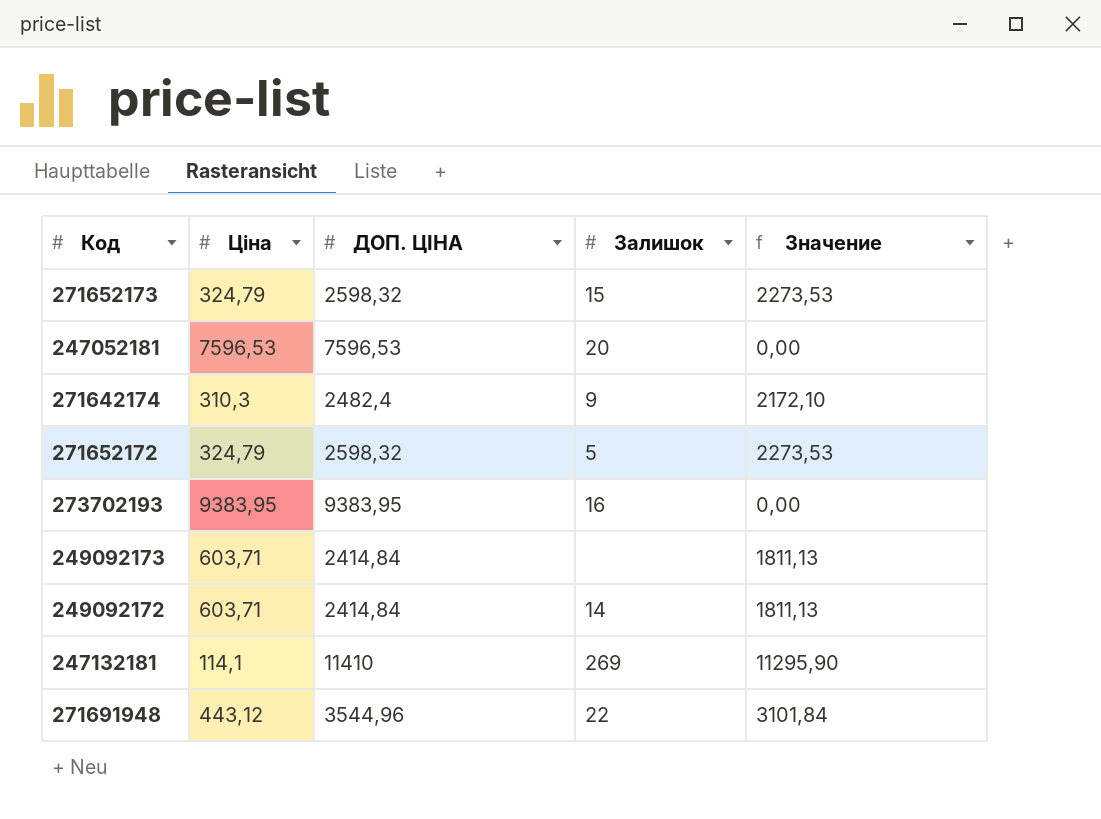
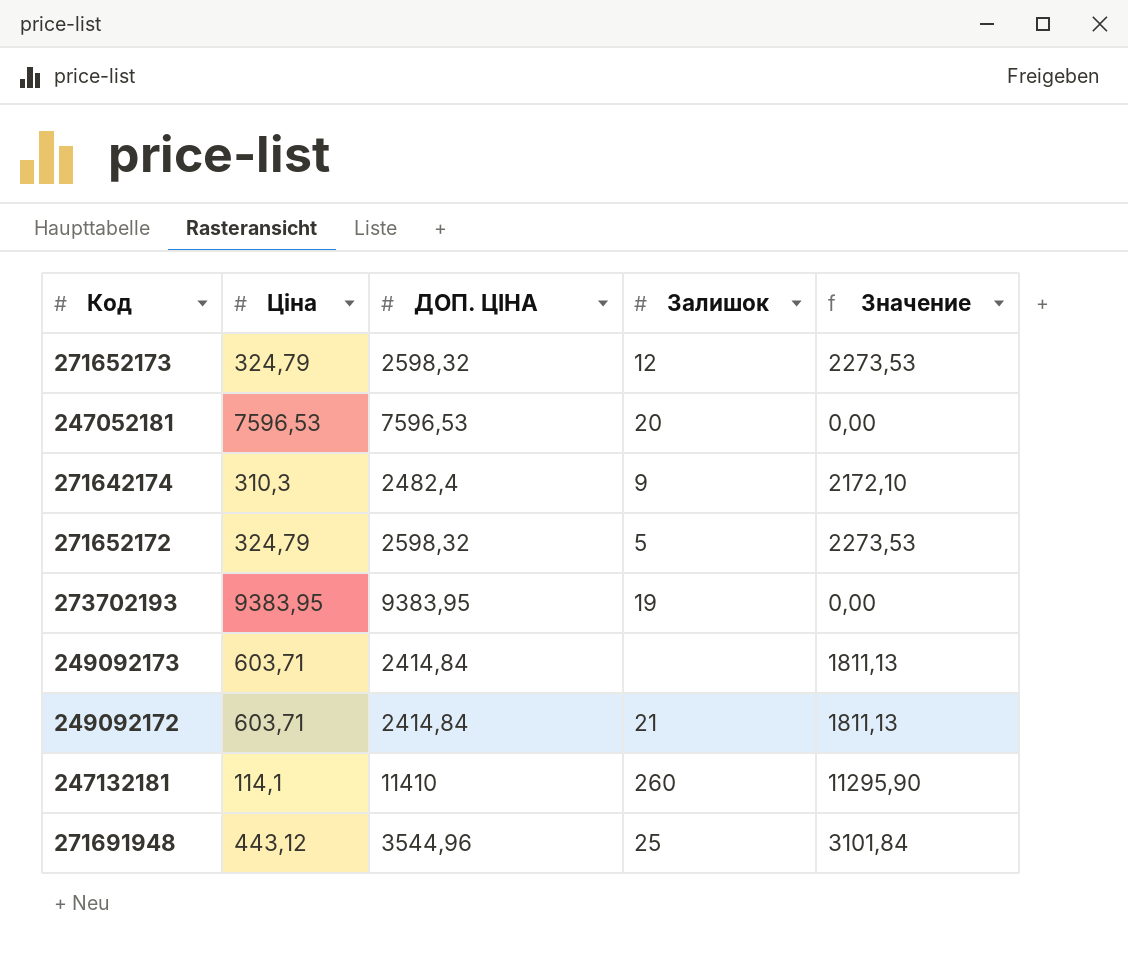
271652173 | Залишок: 15 -> 12
273702193 | Залишок: 16 -> 19
249092172 | Залишок: 14 -> 21
247132181 | Залишок: 269 -> 260
271691948 | Залишок: 22 -> 25

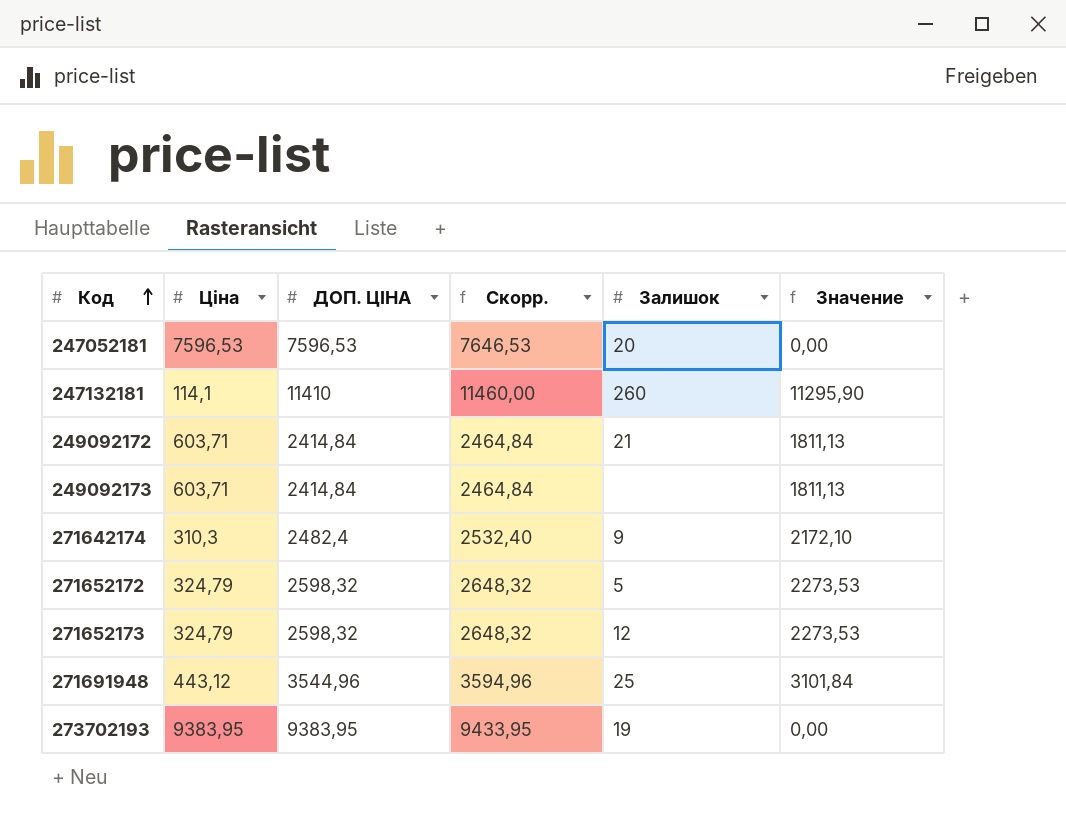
row order: none -> Код ascending
column Скорр. | formula: none -> [ДОП. ЦІНА] + 50

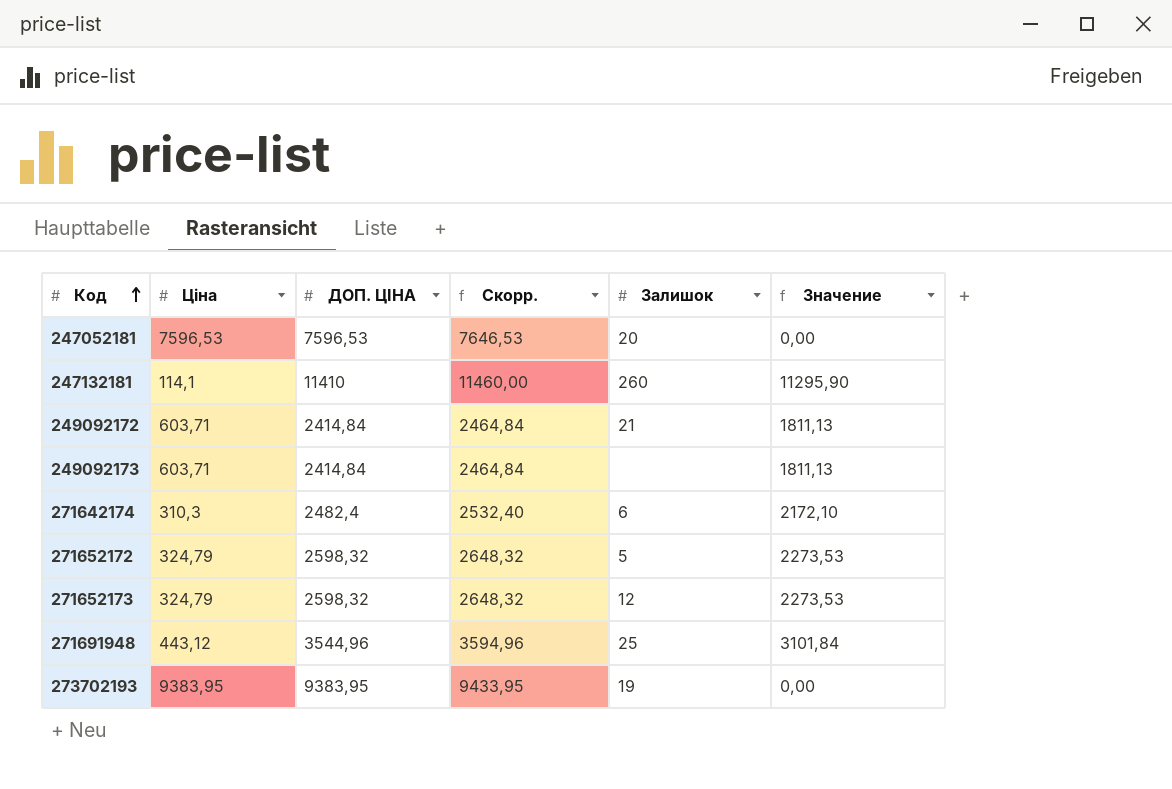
271642174 | Залишок: 9 -> 6

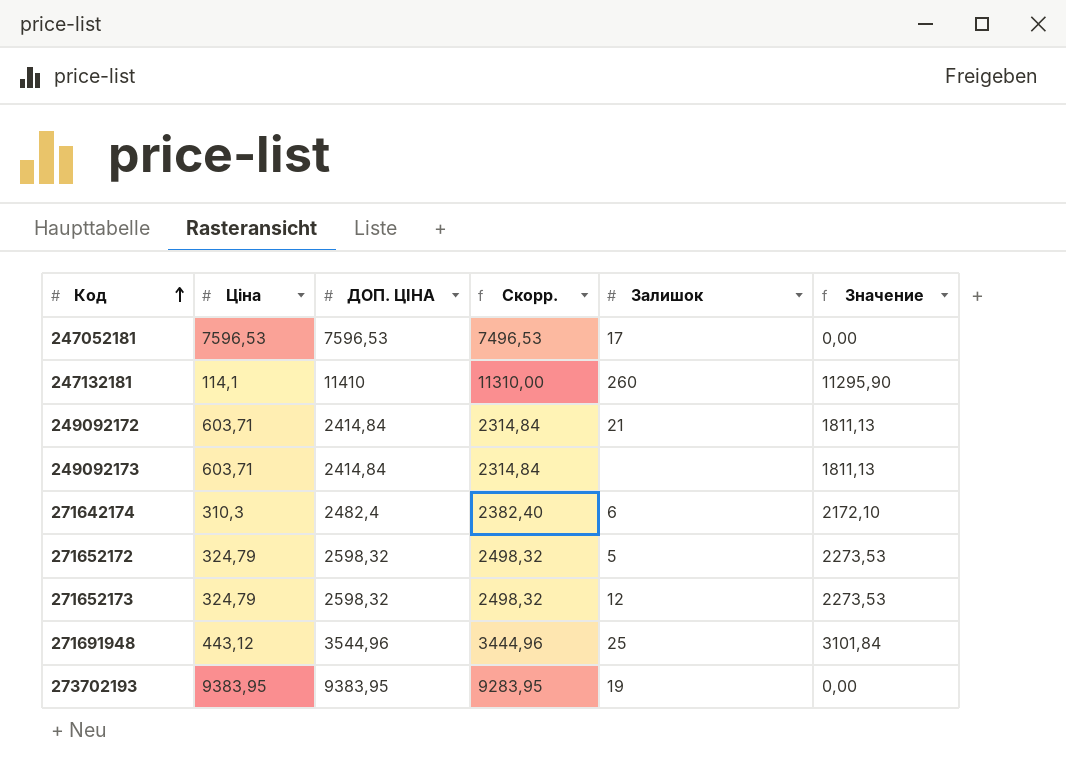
column Скорр. | formula: [ДОП. ЦІНА] + 50 -> [ДОП. ЦІНА] - 100
247052181 | Залишок: 20 -> 17

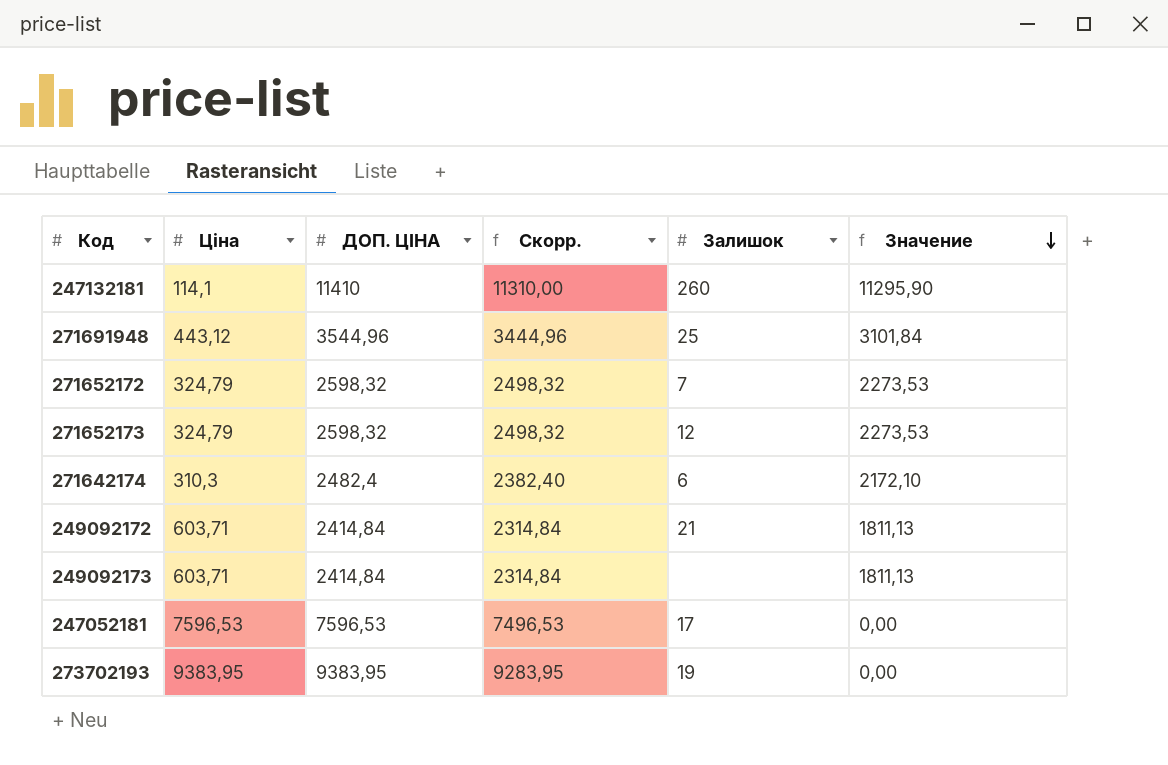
row order: Код ascending -> Значение descending
271652172 | Залишок: 5 -> 7

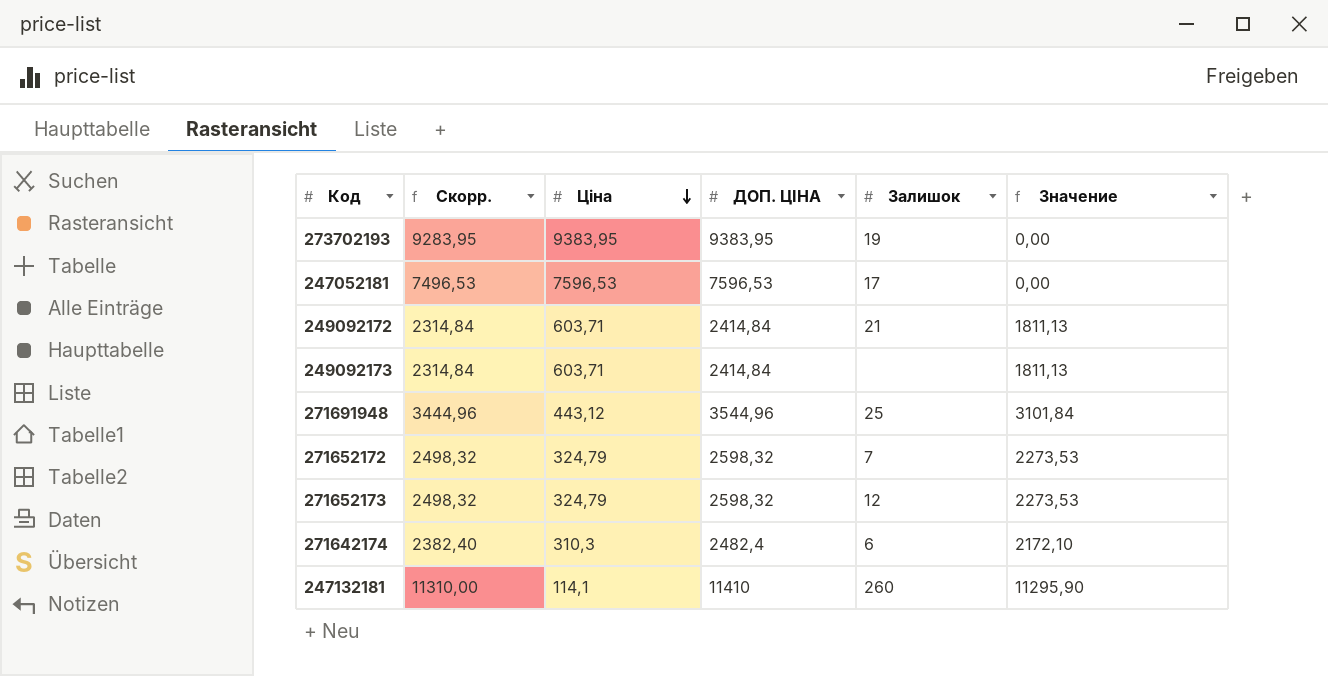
row order: Значение descending -> Ціна descending
column Скорр. | position: 4 -> 2

